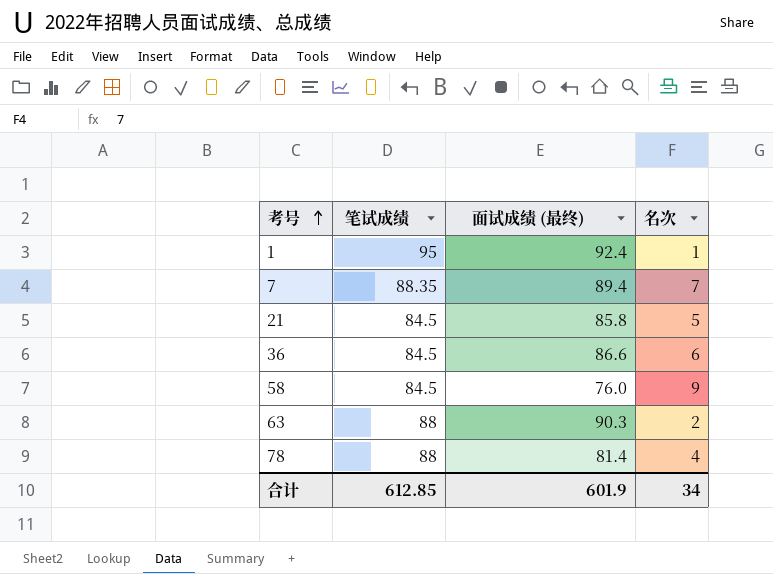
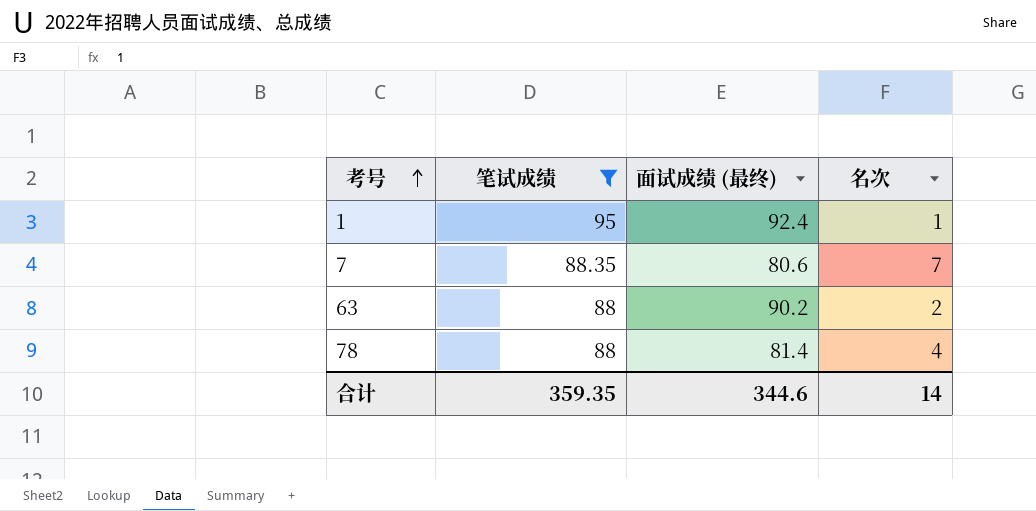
filter: none -> 笔试成绩 != 84.5
7 | 面试成绩 (最终): 89.4 -> 80.6
63 | 面试成绩 (最终): 90.3 -> 90.2
合计 | 笔试成绩: 612.85 -> 359.35
合计 | 面试成绩 (最终): 601.9 -> 344.6
合计 | 名次: 34 -> 14

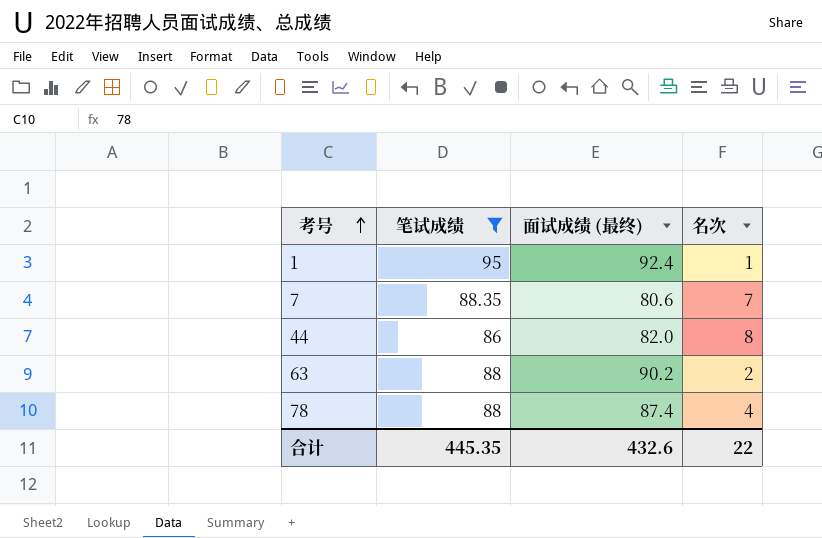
row 44: none -> 86 | 82.0 | 8
78 | 面试成绩 (最终): 81.4 -> 87.4
合计 | 笔试成绩: 359.35 -> 445.35
合计 | 面试成绩 (最终): 344.6 -> 432.6
合计 | 名次: 14 -> 22

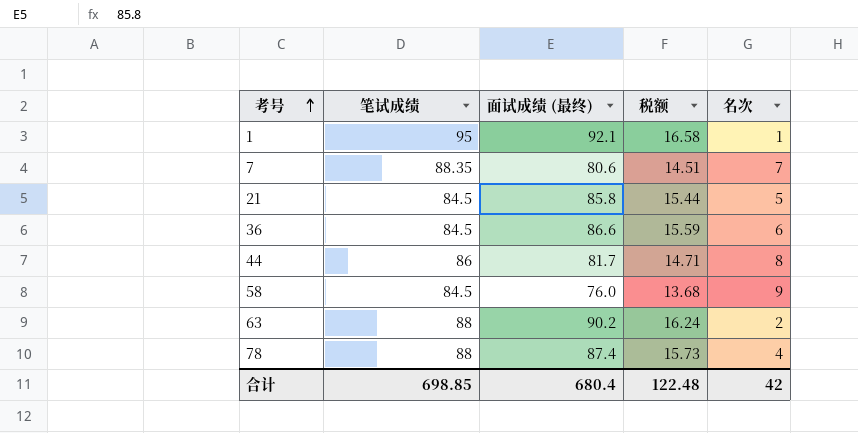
filter: 笔试成绩 != 84.5 -> none
column 税额 | formula: none -> [面试成绩 (最终)] * 0.18
1 | 面试成绩 (最终): 92.4 -> 92.1
44 | 面试成绩 (最终): 82.0 -> 81.7
合计 | 笔试成绩: 445.35 -> 698.85
合计 | 面试成绩 (最终): 432.6 -> 680.4
合计 | 名次: 22 -> 42

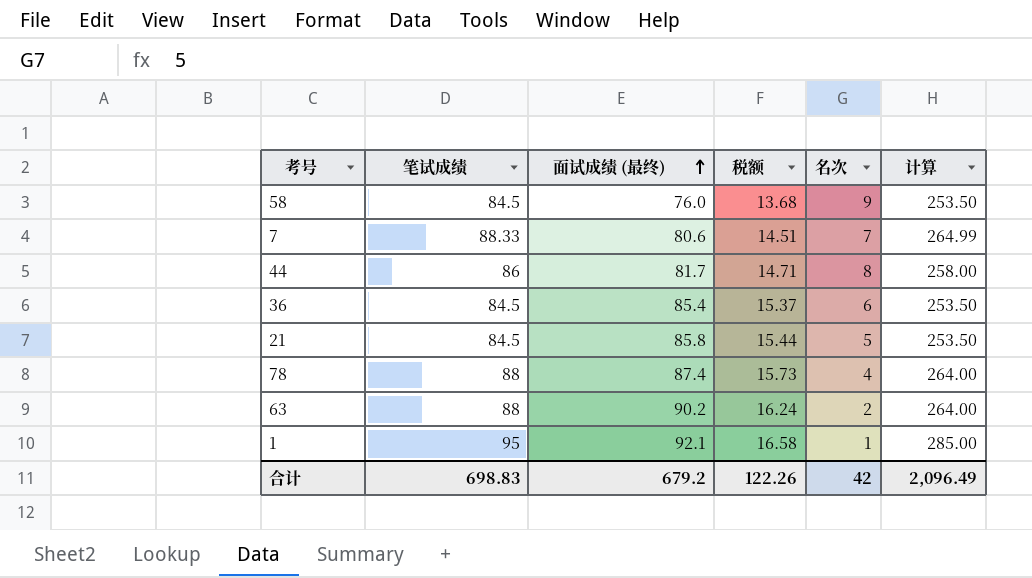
row order: 考号 ascending -> 面试成绩 (最终) ascending
column 计算 | formula: none -> [笔试成绩] * 3
7 | 笔试成绩: 88.35 -> 88.33
36 | 面试成绩 (最终): 86.6 -> 85.4
36 | 税额: 15.59 -> 15.37
合计 | 笔试成绩: 698.85 -> 698.83
合计 | 面试成绩 (最终): 680.4 -> 679.2
合计 | 税额: 122.48 -> 122.26

